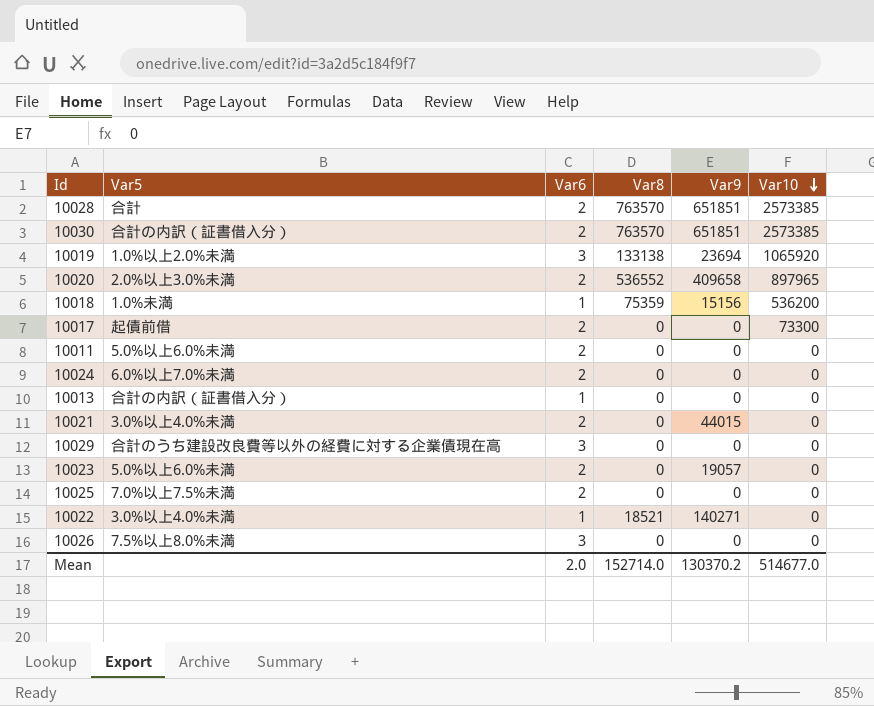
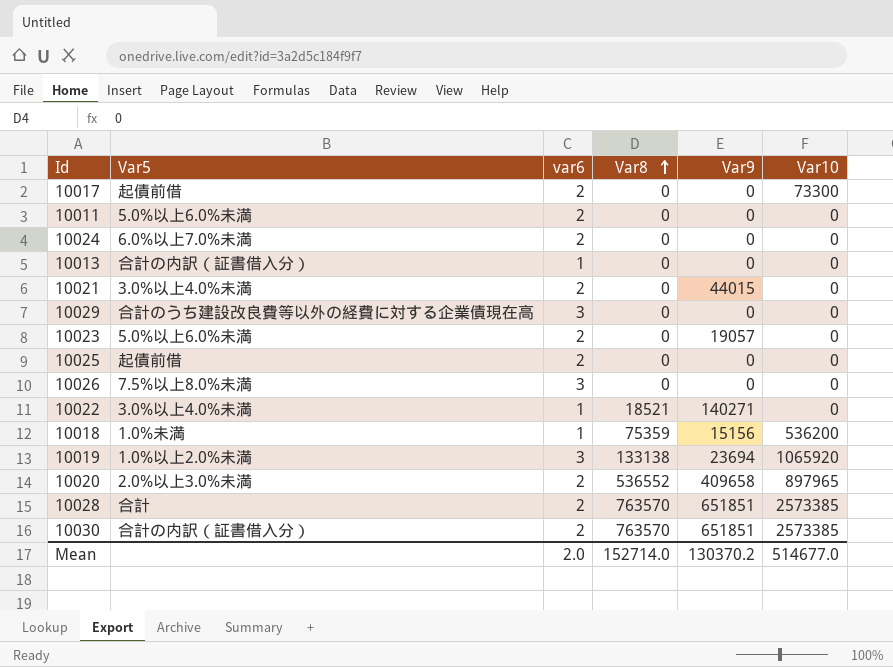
row order: Var10 descending -> Var8 ascending
column name: Var6 -> var6
10025 | Var5: 7.0%以上7.5%未満 -> 起債前借

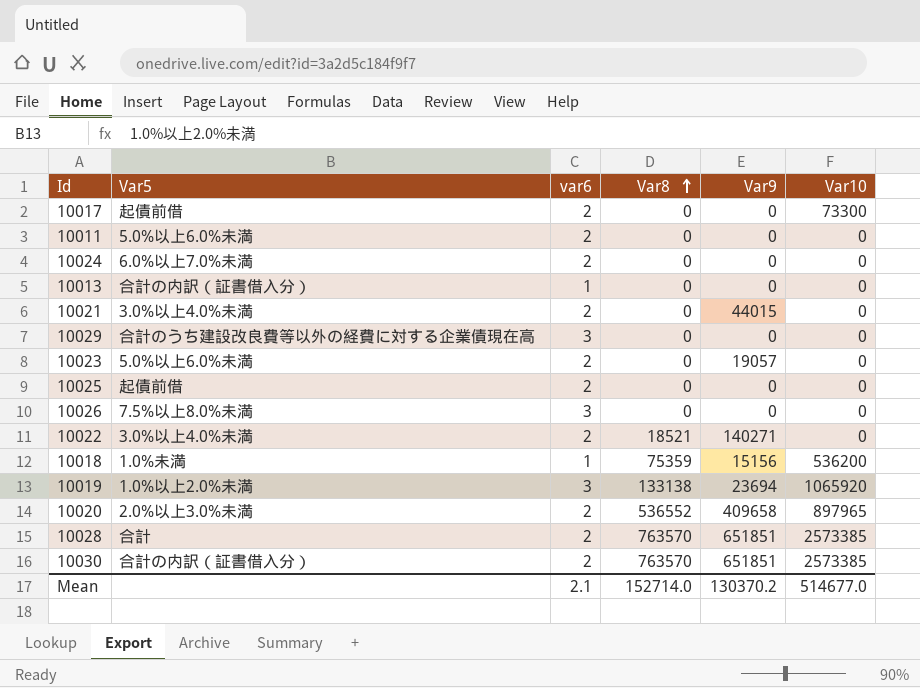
10022 | var6: 1 -> 2
Mean | var6: 2.0 -> 2.1

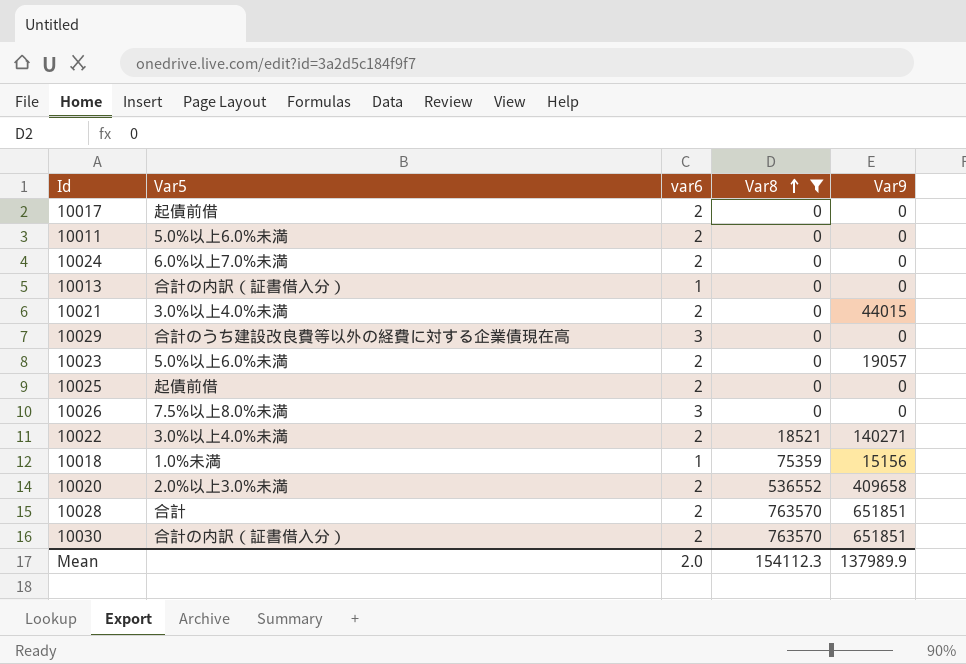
filter: none -> Var8 != 133138
column Var10 | position: 6 -> none
Mean | var6: 2.1 -> 2.0
Mean | Var8: 152714.0 -> 154112.3
Mean | Var9: 130370.2 -> 137989.9

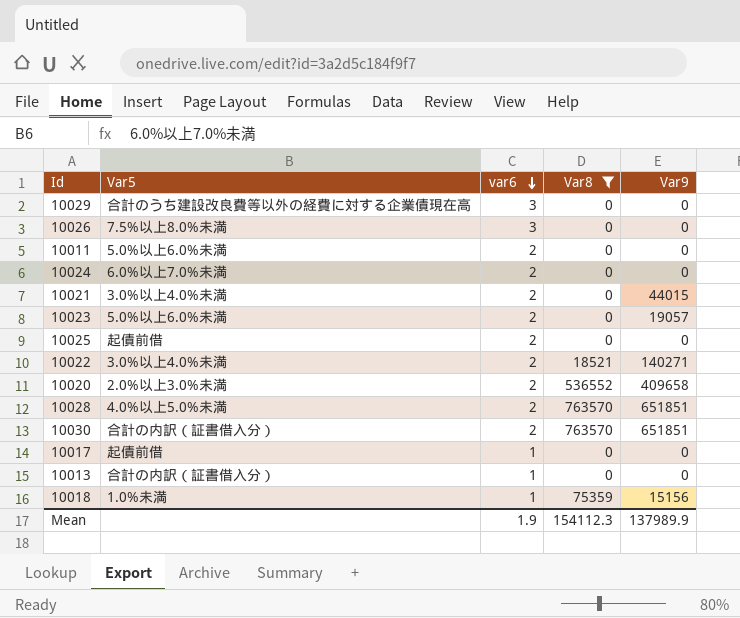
row order: Var8 ascending -> var6 descending
10028 | Var5: 合計 -> 4.0%以上5.0%未満
10017 | var6: 2 -> 1
Mean | var6: 2.0 -> 1.9

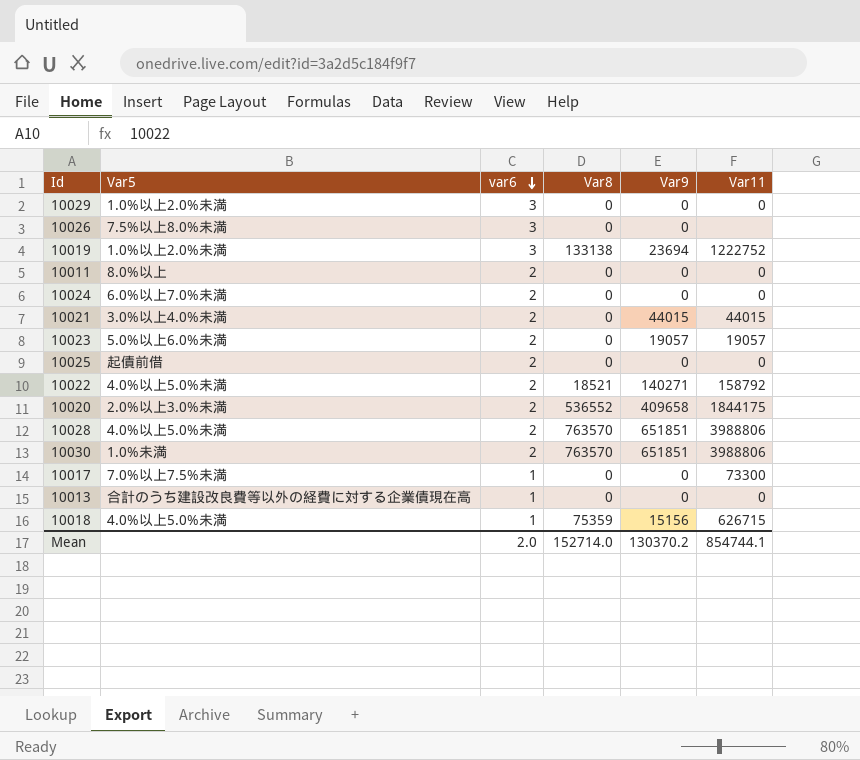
filter: Var8 != 133138 -> none
column Var11 | position: none -> 6
10029 | Var5: 合計のうち建設改良費等以外の経費に対する企業債現在高 -> 1.0%以上2.0%未満
10011 | Var5: 5.0%以上6.0%未満 -> 8.0%以上
10022 | Var5: 3.0%以上4.0%未満 -> 4.0%以上5.0%未満
10030 | Var5: 合計の内訳（証書借入分） -> 1.0%未満
10017 | Var5: 起債前借 -> 7.0%以上7.5%未満
10013 | Var5: 合計の内訳（証書借入分） -> 合計のうち建設改良費等以外の経費に対する企業債現在高
10018 | Var5: 1.0%未満 -> 4.0%以上5.0%未満
Mean | var6: 1.9 -> 2.0
Mean | Var8: 154112.3 -> 152714.0
Mean | Var9: 137989.9 -> 130370.2

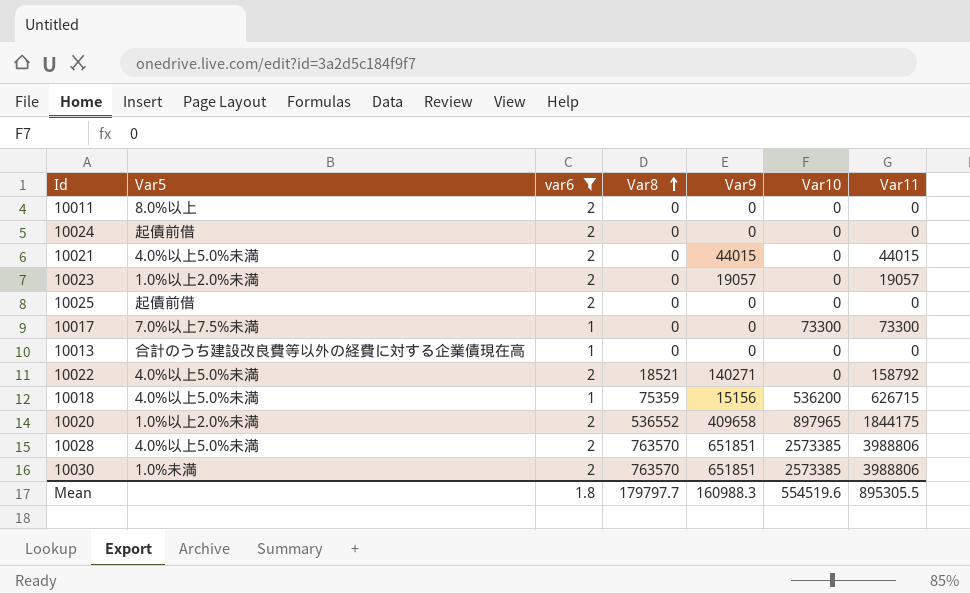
filter: none -> var6 != 3
row order: var6 descending -> Var8 ascending
column Var10 | position: none -> 6
10024 | Var5: 6.0%以上7.0%未満 -> 起債前借
10021 | Var5: 3.0%以上4.0%未満 -> 4.0%以上5.0%未満
10023 | Var5: 5.0%以上6.0%未満 -> 1.0%以上2.0%未満
10020 | Var5: 2.0%以上3.0%未満 -> 1.0%以上2.0%未満
Mean | var6: 2.0 -> 1.8
Mean | Var8: 152714.0 -> 179797.7
Mean | Var9: 130370.2 -> 160988.3
Mean | Var11: 854744.1 -> 895305.5

